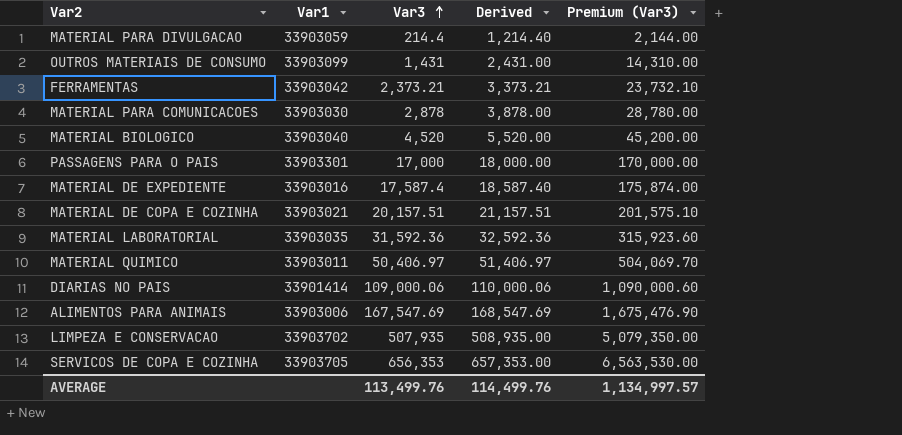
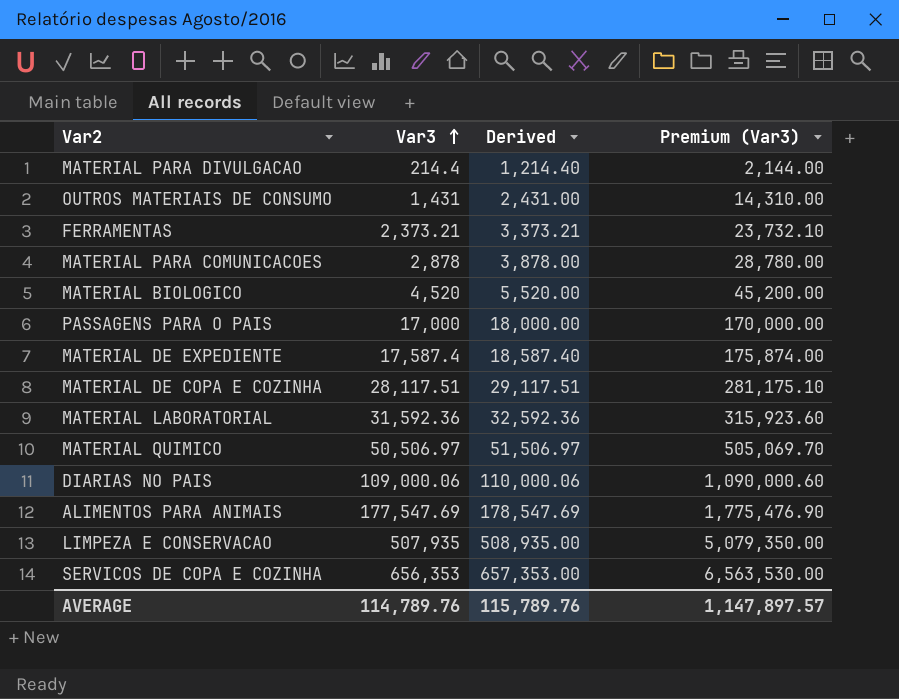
column Var1 | position: 2 -> none
MATERIAL DE COPA E COZINHA | Var3: 20,157.51 -> 28,117.51
MATERIAL DE COPA E COZINHA | Derived: 21,157.51 -> 29,117.51
MATERIAL DE COPA E COZINHA | Premium (Var3): 201,575.10 -> 281,175.10
MATERIAL QUIMICO | Var3: 50,406.97 -> 50,506.97
MATERIAL QUIMICO | Derived: 51,406.97 -> 51,506.97
MATERIAL QUIMICO | Premium (Var3): 504,069.70 -> 505,069.70
ALIMENTOS PARA ANIMAIS | Var3: 167,547.69 -> 177,547.69
ALIMENTOS PARA ANIMAIS | Derived: 168,547.69 -> 178,547.69
ALIMENTOS PARA ANIMAIS | Premium (Var3): 1,675,476.90 -> 1,775,476.90
AVERAGE | Var3: 113,499.76 -> 114,789.76
AVERAGE | Derived: 114,499.76 -> 115,789.76
AVERAGE | Premium (Var3): 1,134,997.57 -> 1,147,897.57

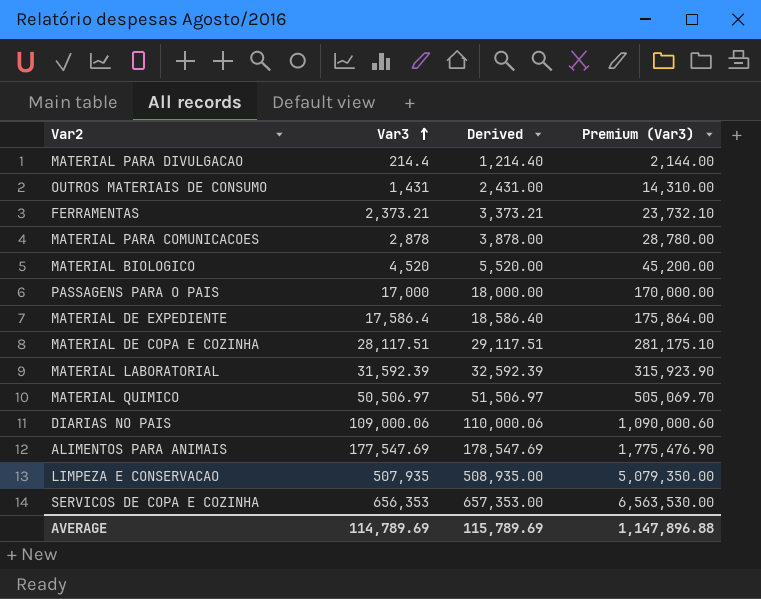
MATERIAL DE EXPEDIENTE | Var3: 17,587.4 -> 17,586.4
MATERIAL DE EXPEDIENTE | Derived: 18,587.40 -> 18,586.40
MATERIAL DE EXPEDIENTE | Premium (Var3): 175,874.00 -> 175,864.00
MATERIAL LABORATORIAL | Var3: 31,592.36 -> 31,592.39
MATERIAL LABORATORIAL | Derived: 32,592.36 -> 32,592.39
MATERIAL LABORATORIAL | Premium (Var3): 315,923.60 -> 315,923.90
AVERAGE | Var3: 114,789.76 -> 114,789.69
AVERAGE | Derived: 115,789.76 -> 115,789.69
AVERAGE | Premium (Var3): 1,147,897.57 -> 1,147,896.88

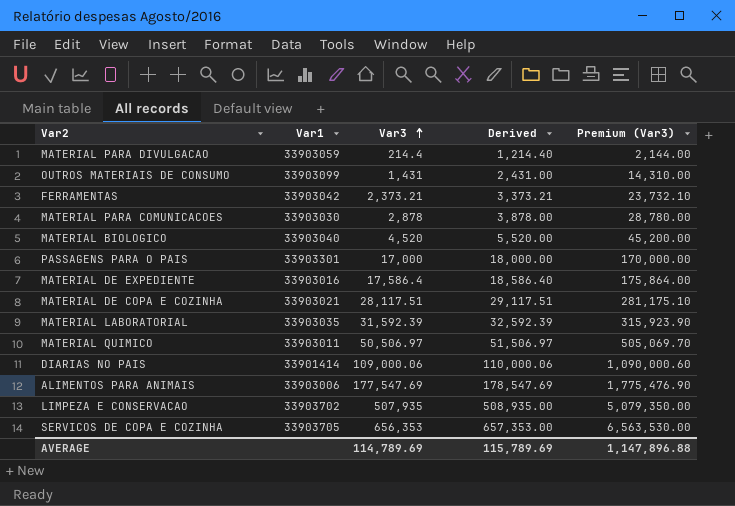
column Var1 | position: none -> 2

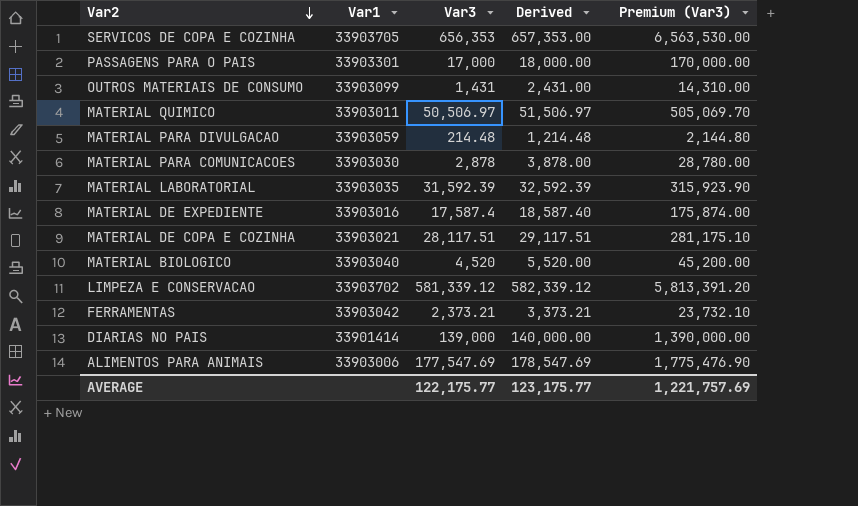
row order: Var3 ascending -> Var2 descending
MATERIAL PARA DIVULGACAO | Var3: 214.4 -> 214.48
MATERIAL PARA DIVULGACAO | Derived: 1,214.40 -> 1,214.48
MATERIAL PARA DIVULGACAO | Premium (Var3): 2,144.00 -> 2,144.80
MATERIAL DE EXPEDIENTE | Var3: 17,586.4 -> 17,587.4
MATERIAL DE EXPEDIENTE | Derived: 18,586.40 -> 18,587.40
MATERIAL DE EXPEDIENTE | Premium (Var3): 175,864.00 -> 175,874.00
LIMPEZA E CONSERVACAO | Var3: 507,935 -> 581,339.12
LIMPEZA E CONSERVACAO | Derived: 508,935.00 -> 582,339.12
LIMPEZA E CONSERVACAO | Premium (Var3): 5,079,350.00 -> 5,813,391.20
DIARIAS NO PAIS | Var3: 109,000.06 -> 139,000
DIARIAS NO PAIS | Derived: 110,000.06 -> 140,000.00
DIARIAS NO PAIS | Premium (Var3): 1,090,000.60 -> 1,390,000.00
AVERAGE | Var3: 114,789.69 -> 122,175.77
AVERAGE | Derived: 115,789.69 -> 123,175.77
AVERAGE | Premium (Var3): 1,147,896.88 -> 1,221,757.69

